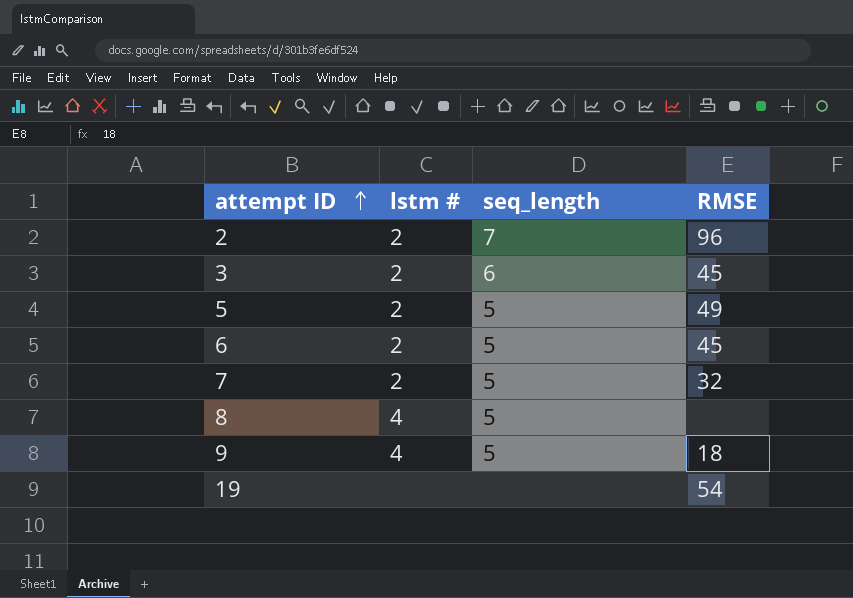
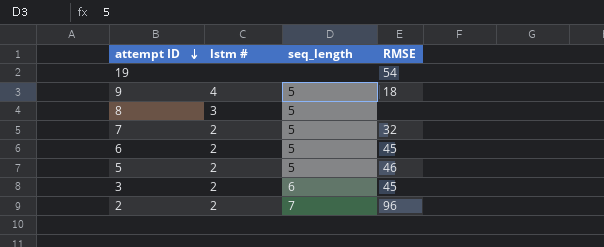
row order: attempt ID ascending -> attempt ID descending
8 | lstm #: 4 -> 3
5 | RMSE: 49 -> 46

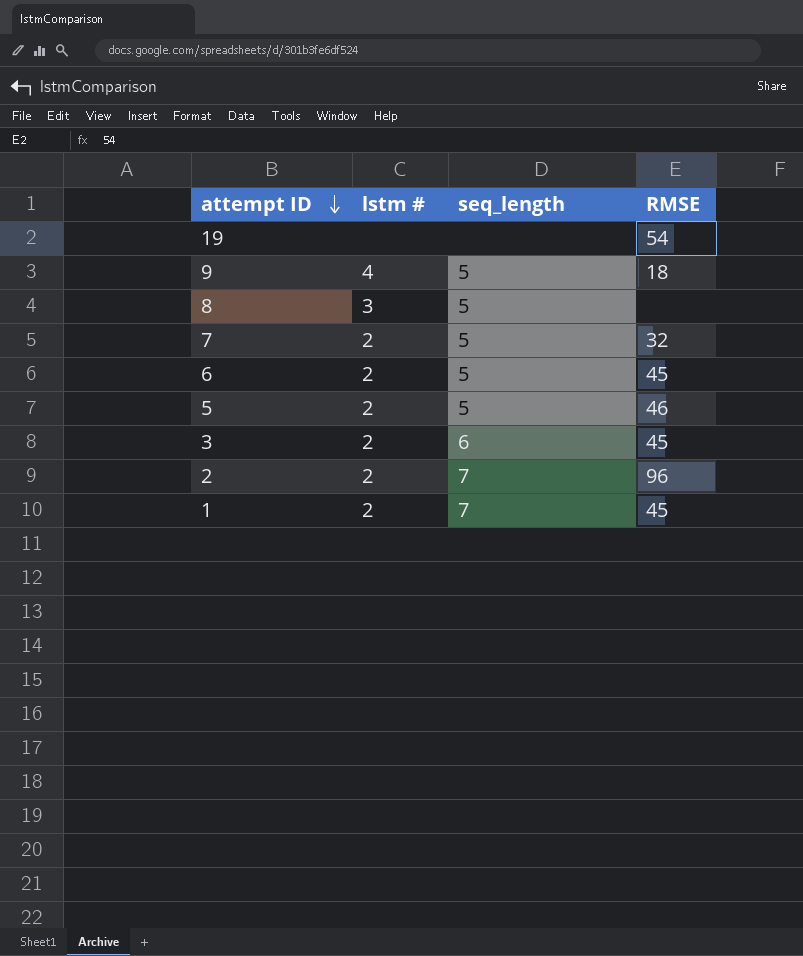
row 1: none -> 2 | 7 | 45

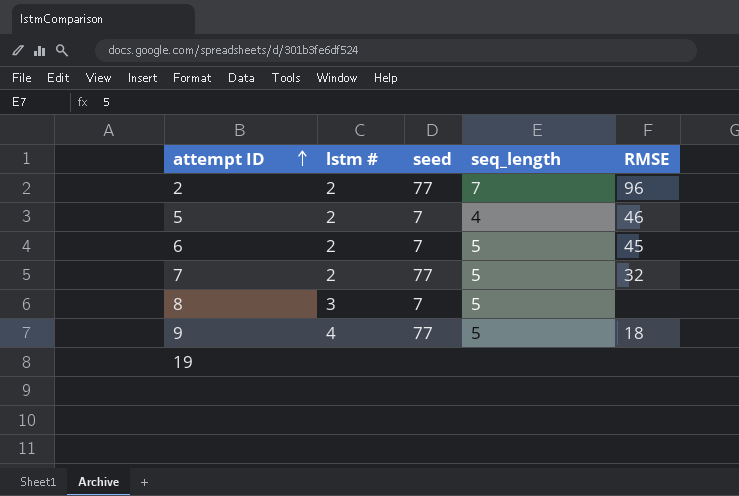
row order: attempt ID descending -> attempt ID ascending
column seed | position: none -> 3
row 3: 2 | 6 | 45 -> none
row 1: 2 | 7 | 45 -> none
5 | seq_length: 5 -> 4
19 | RMSE: 54 -> none

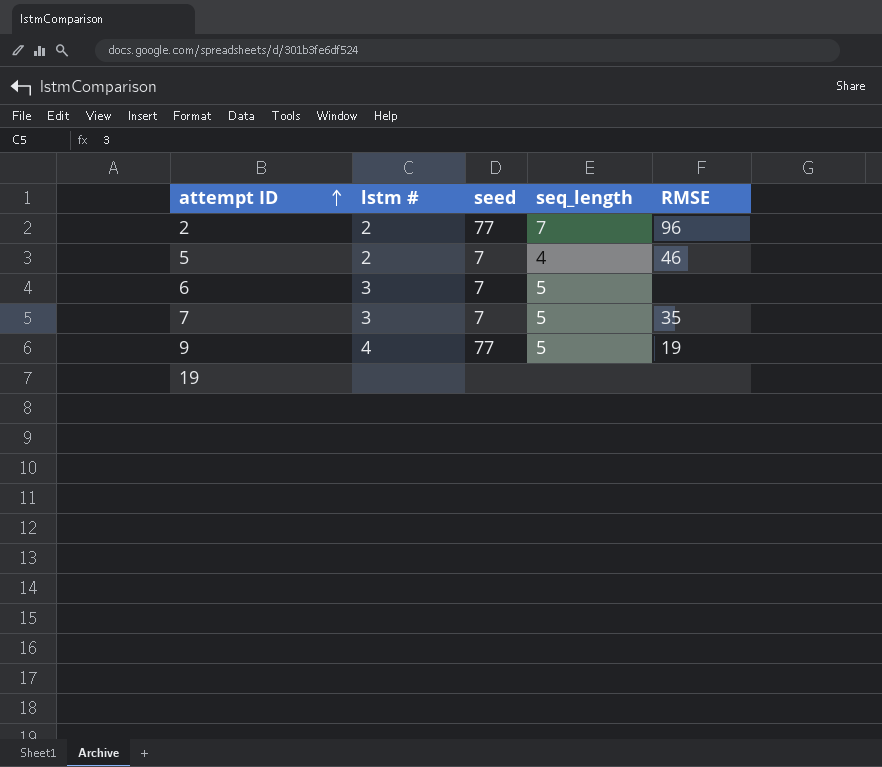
row 8: 3 | 7 | 5 | none -> none
6 | lstm #: 2 -> 3
6 | RMSE: 45 -> none
7 | lstm #: 2 -> 3
7 | seed: 77 -> 7
7 | RMSE: 32 -> 35
9 | RMSE: 18 -> 19

